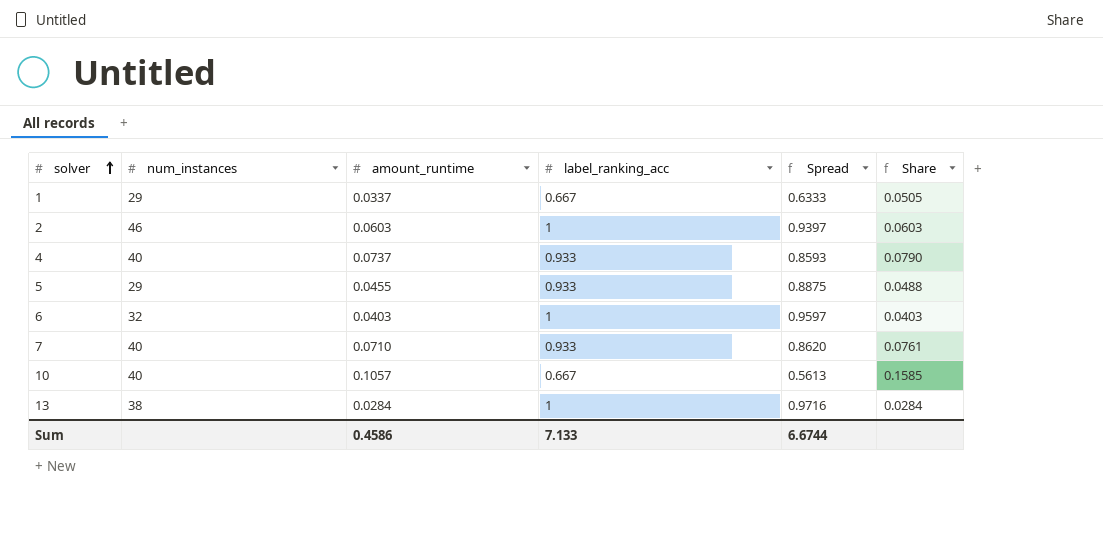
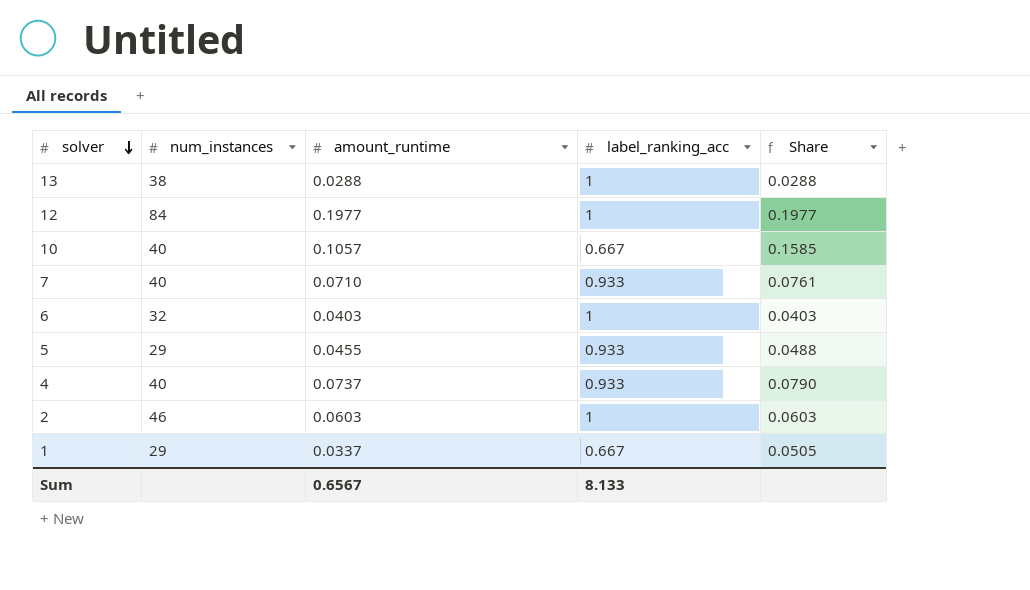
row order: solver ascending -> solver descending
column Spread | formula: [label_ranking_acc] - [amount_runtime] -> none
13 | amount_runtime: 0.0284 -> 0.0288
13 | Share: 0.0284 -> 0.0288
row 12: none -> 84 | 0.1977 | 1 | 0.1977
Sum | amount_runtime: 0.4586 -> 0.6567
Sum | label_ranking_acc: 7.133 -> 8.133

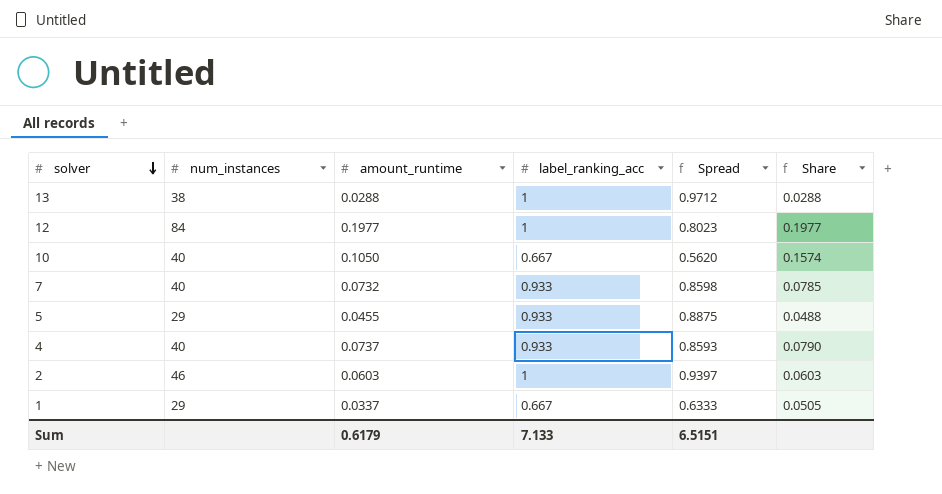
column Spread | formula: none -> [label_ranking_acc] - [amount_runtime]
row 6: 32 | 0.0403 | 1 | 0.0403 -> none
10 | amount_runtime: 0.1057 -> 0.1050
10 | Share: 0.1585 -> 0.1574
7 | amount_runtime: 0.0710 -> 0.0732
7 | Share: 0.0761 -> 0.0785
Sum | amount_runtime: 0.6567 -> 0.6179
Sum | label_ranking_acc: 8.133 -> 7.133

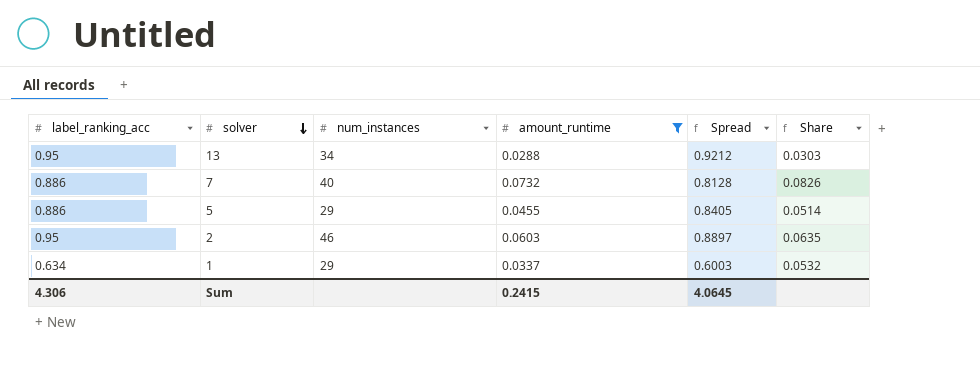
filter: none -> amount_runtime <= 0.0732
column label_ranking_acc | position: 4 -> 1
13 | label_ranking_acc: 1 -> 0.95
13 | num_instances: 38 -> 34
13 | Spread: 0.9712 -> 0.9212
13 | Share: 0.0288 -> 0.0303
7 | label_ranking_acc: 0.933 -> 0.886
7 | Spread: 0.8598 -> 0.8128
7 | Share: 0.0785 -> 0.0826
5 | label_ranking_acc: 0.933 -> 0.886
5 | Spread: 0.8875 -> 0.8405
5 | Share: 0.0488 -> 0.0514
2 | label_ranking_acc: 1 -> 0.95
2 | Spread: 0.9397 -> 0.8897
2 | Share: 0.0603 -> 0.0635
1 | label_ranking_acc: 0.667 -> 0.634
1 | Spread: 0.6333 -> 0.6003
1 | Share: 0.0505 -> 0.0532
Sum | label_ranking_acc: 7.133 -> 4.306
Sum | amount_runtime: 0.6179 -> 0.2415
Sum | Spread: 6.5151 -> 4.0645

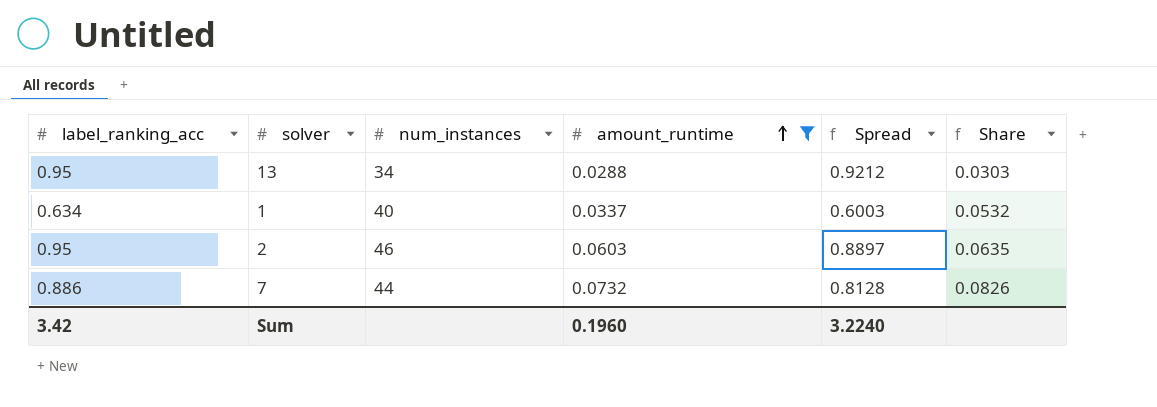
row order: solver descending -> amount_runtime ascending
row 5: 0.886 | 29 | 0.0455 | 0.8405 | 0.0514 -> none
1 | num_instances: 29 -> 40
7 | num_instances: 40 -> 44
Sum | label_ranking_acc: 4.306 -> 3.42
Sum | amount_runtime: 0.2415 -> 0.1960
Sum | Spread: 4.0645 -> 3.2240

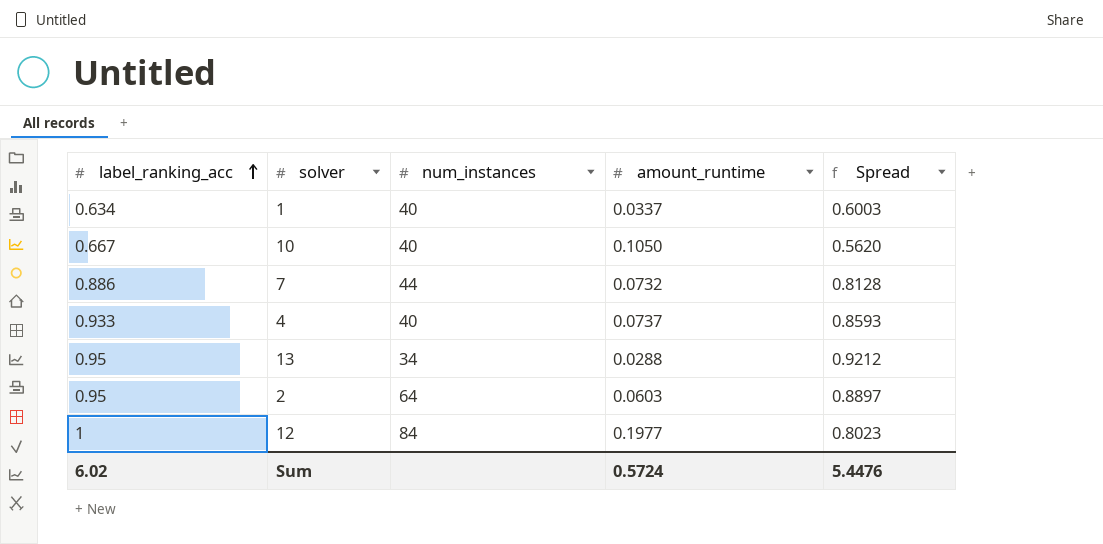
filter: amount_runtime <= 0.0732 -> none
row order: amount_runtime ascending -> label_ranking_acc ascending
column Share | formula: [amount_runtime] / [label_ranking_acc] -> none
2 | num_instances: 46 -> 64
Sum | label_ranking_acc: 3.42 -> 6.02
Sum | amount_runtime: 0.1960 -> 0.5724
Sum | Spread: 3.2240 -> 5.4476

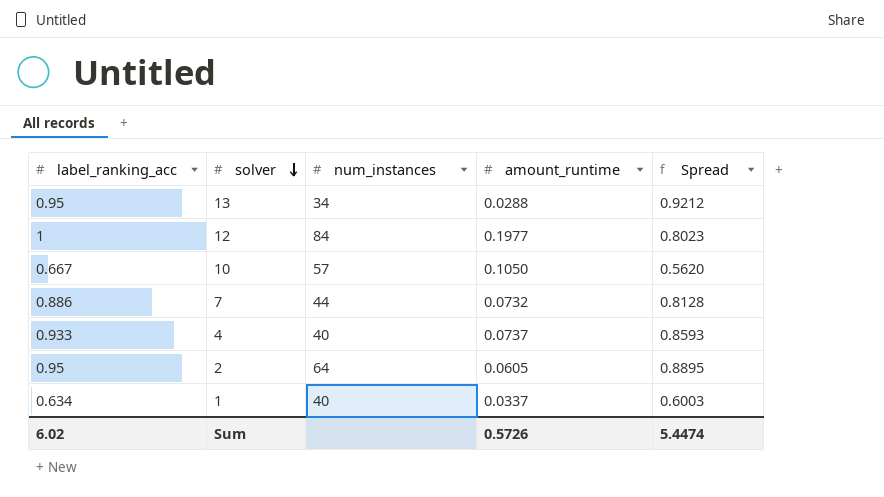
row order: label_ranking_acc ascending -> solver descending
10 | num_instances: 40 -> 57
2 | amount_runtime: 0.0603 -> 0.0605
2 | Spread: 0.8897 -> 0.8895
Sum | amount_runtime: 0.5724 -> 0.5726
Sum | Spread: 5.4476 -> 5.4474

